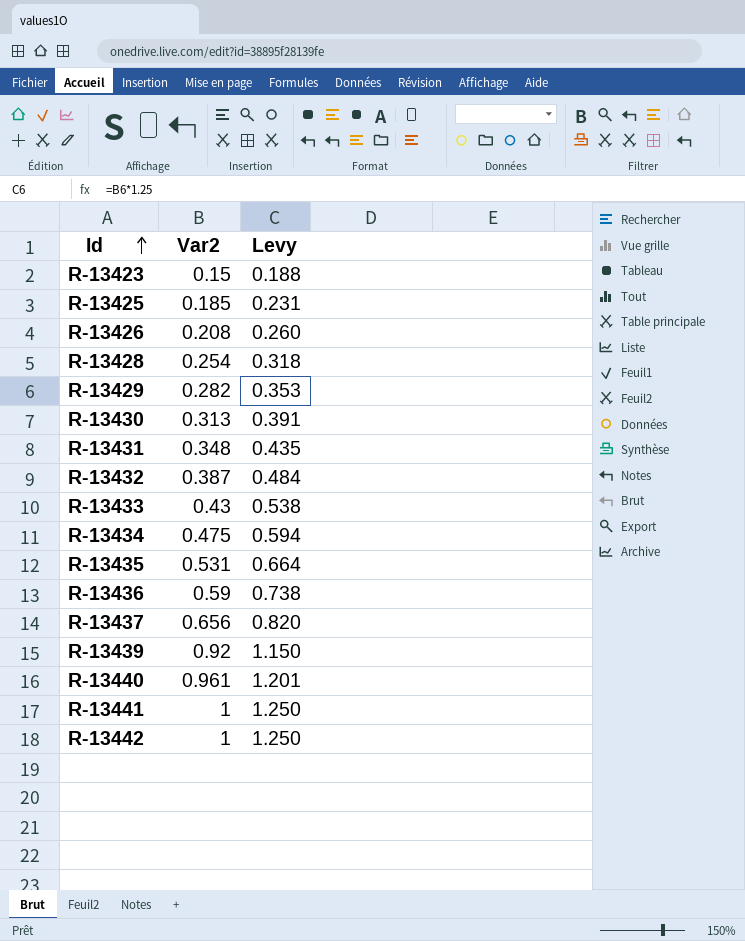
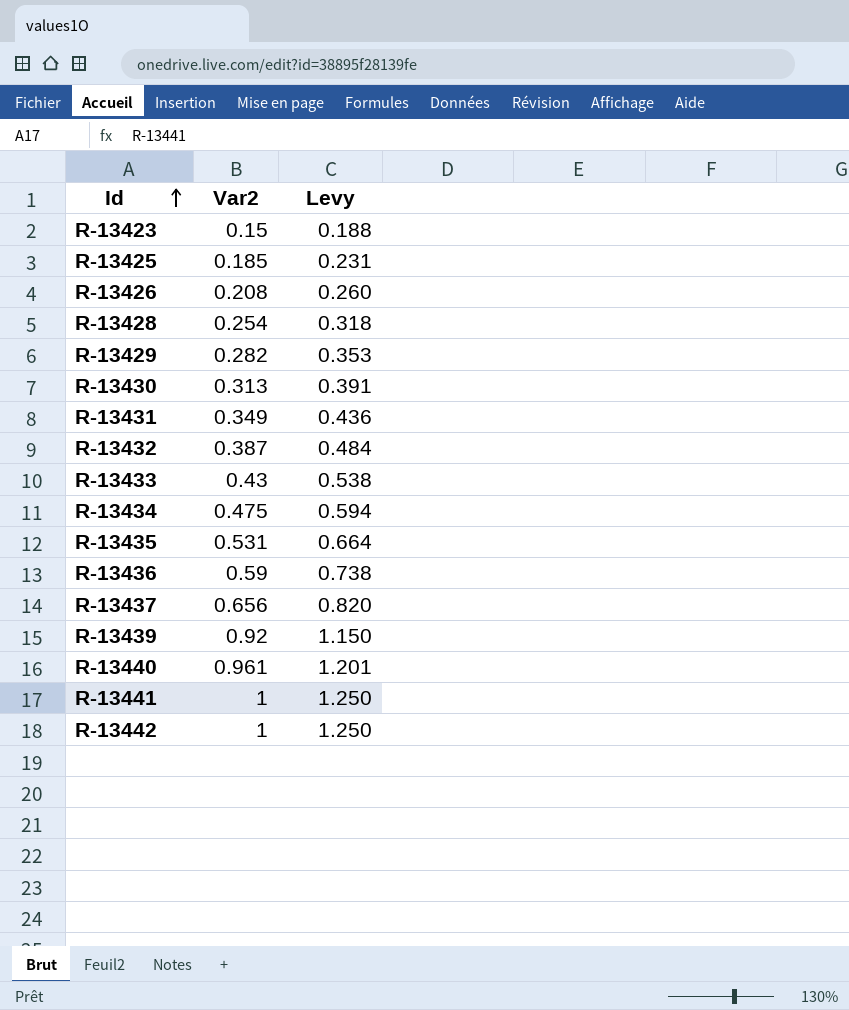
R-13431 | Var2: 0.348 -> 0.349
R-13431 | Levy: 0.435 -> 0.436

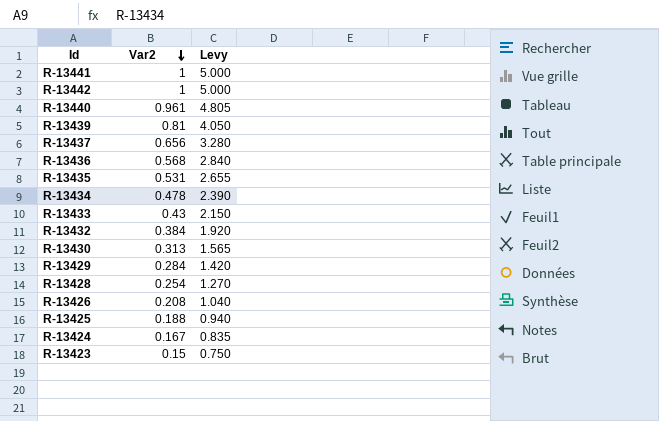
row order: Id ascending -> Var2 descending
column Levy | formula: [Var2] * 1.25 -> [Var2] * 5
row R-13431: 0.349 | 0.436 -> none
R-13439 | Var2: 0.92 -> 0.81
R-13436 | Var2: 0.59 -> 0.568
R-13434 | Var2: 0.475 -> 0.478
R-13432 | Var2: 0.387 -> 0.384
R-13429 | Var2: 0.282 -> 0.284
R-13425 | Var2: 0.185 -> 0.188
row R-13424: none -> 0.167 | 0.835

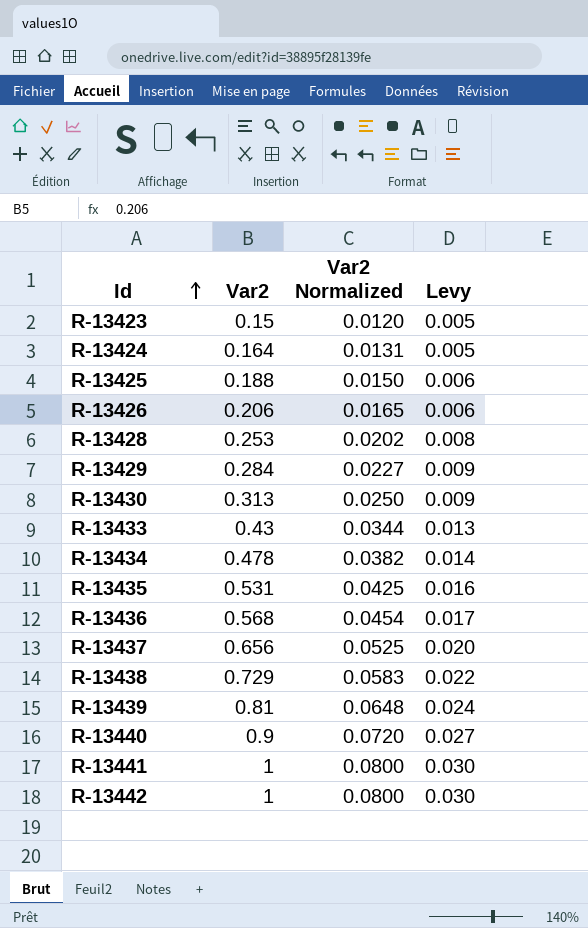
row order: Var2 descending -> Id ascending
column Var2 Normalized | formula: none -> [Var2] * 0.08
column Levy | formula: [Var2] * 5 -> [Var2] * 0.03
row R-13432: 0.384 | 1.920 -> none
R-13424 | Var2: 0.167 -> 0.164
R-13426 | Var2: 0.208 -> 0.206
R-13428 | Var2: 0.254 -> 0.253
row R-13438: none -> 0.729 | 0.0583 | 0.022
R-13440 | Var2: 0.961 -> 0.9

